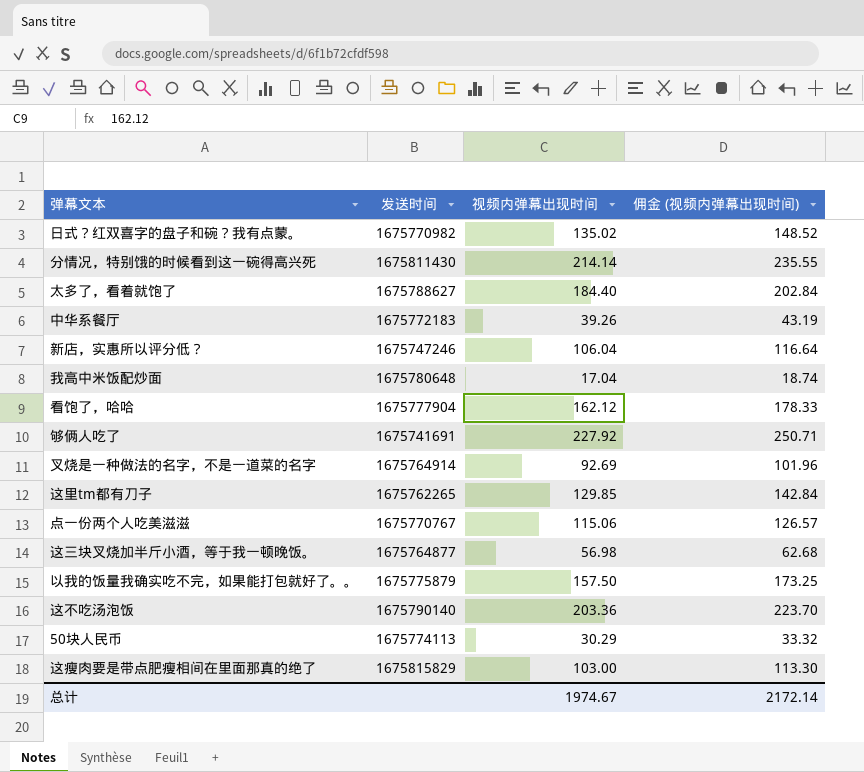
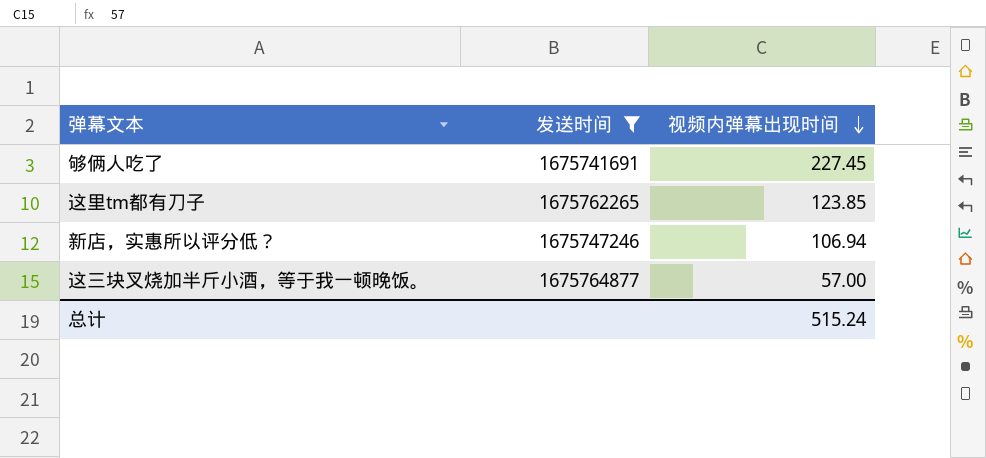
filter: none -> 发送时间 <= 1675764877
row order: none -> 视频内弹幕出现时间 descending
column 佣金 (视频内弹幕出现时间) | formula: [视频内弹幕出现时间] * 1.1 -> none
够俩人吃了 | 视频内弹幕出现时间: 227.92 -> 227.45
这里tm都有刀子 | 视频内弹幕出现时间: 129.85 -> 123.85
新店，实惠所以评分低？ | 视频内弹幕出现时间: 106.04 -> 106.94
这三块叉烧加半斤小酒，等于我一顿晚饭。 | 视频内弹幕出现时间: 56.98 -> 57.00
总计 | 视频内弹幕出现时间: 1974.67 -> 515.24

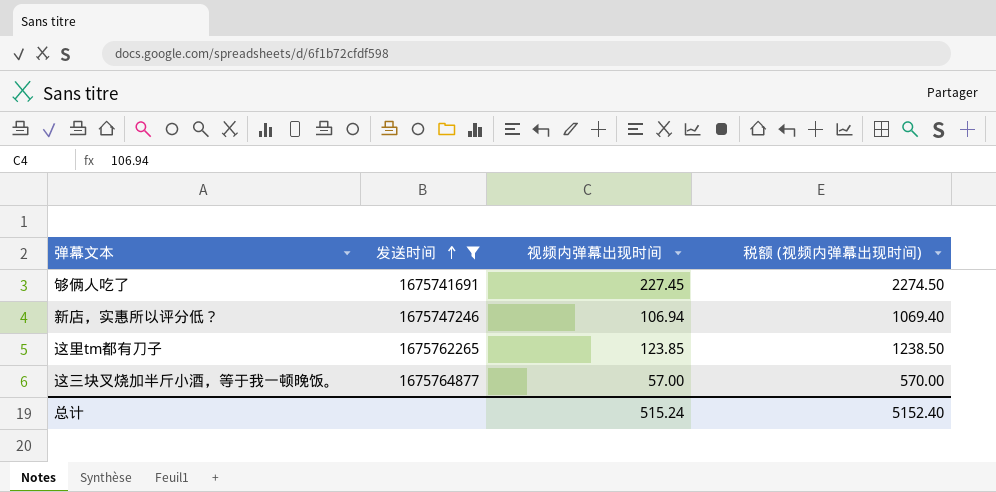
row order: 视频内弹幕出现时间 descending -> 发送时间 ascending
column 税额 (视频内弹幕出现时间) | formula: none -> [视频内弹幕出现时间] * 10

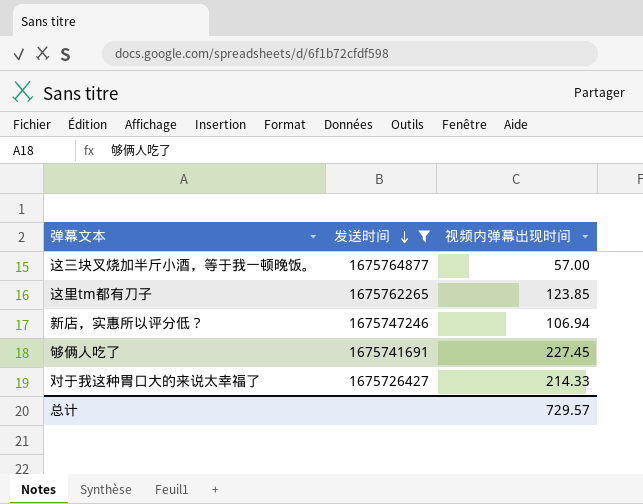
row order: 发送时间 ascending -> 发送时间 descending
column 税额 (视频内弹幕出现时间) | formula: [视频内弹幕出现时间] * 10 -> none
row 对于我这种胃口大的来说太幸福了: none -> 1675726427 | 214.33
总计 | 视频内弹幕出现时间: 515.24 -> 729.57

